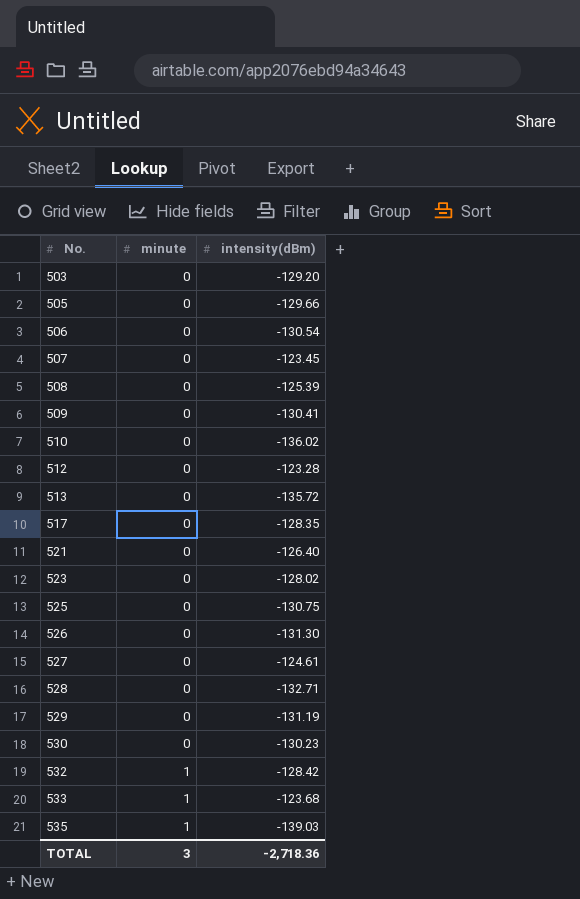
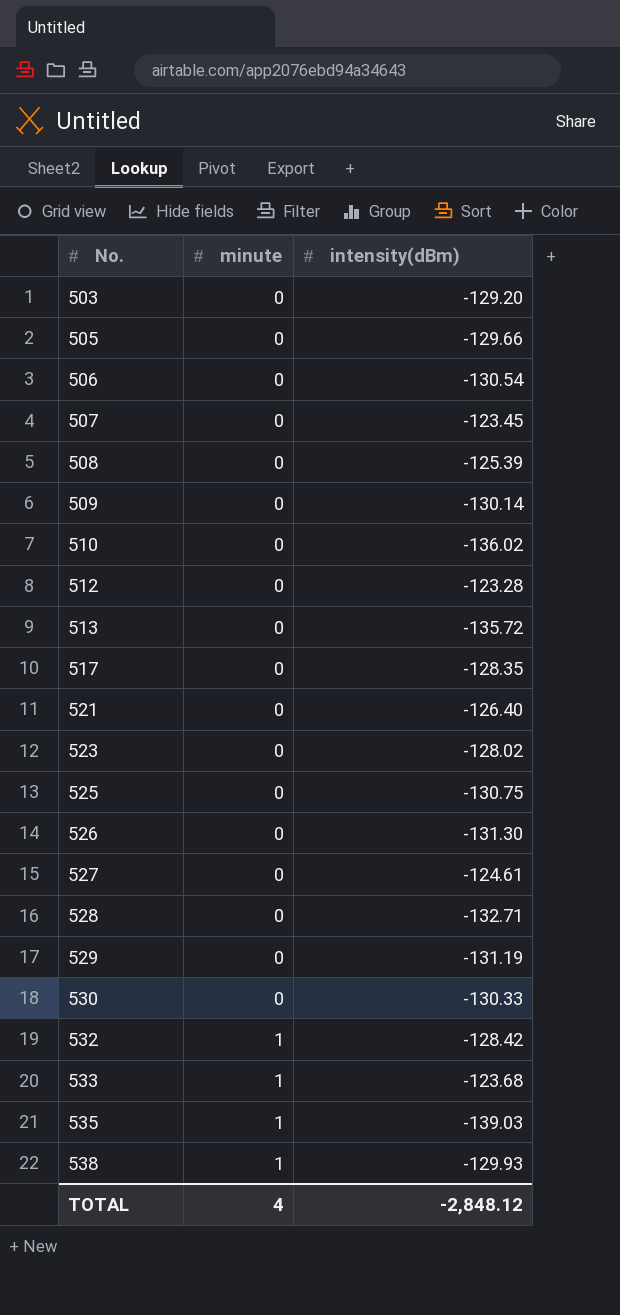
509 | intensity(dBm): -130.41 -> -130.14
530 | intensity(dBm): -130.23 -> -130.33
row 538: none -> 1 | -129.93
TOTAL | minute: 3 -> 4
TOTAL | intensity(dBm): -2,718.36 -> -2,848.12

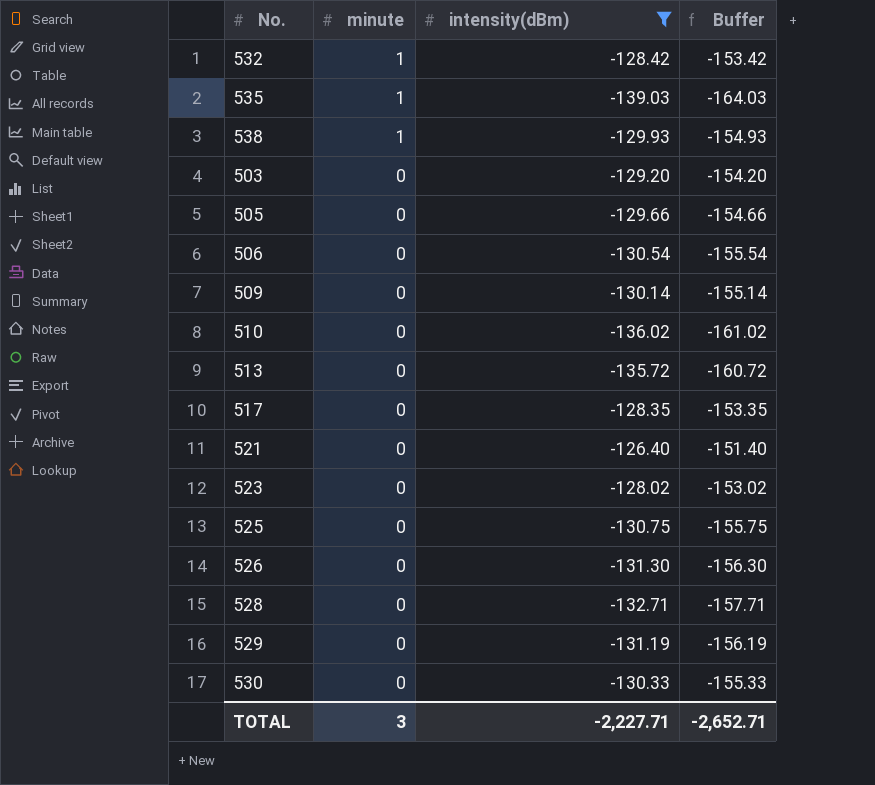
filter: none -> intensity(dBm) <= -126.40
row order: No. ascending -> minute descending
column Buffer | formula: none -> [intensity(dBm)] - 25
TOTAL | minute: 4 -> 3
TOTAL | intensity(dBm): -2,848.12 -> -2,227.71

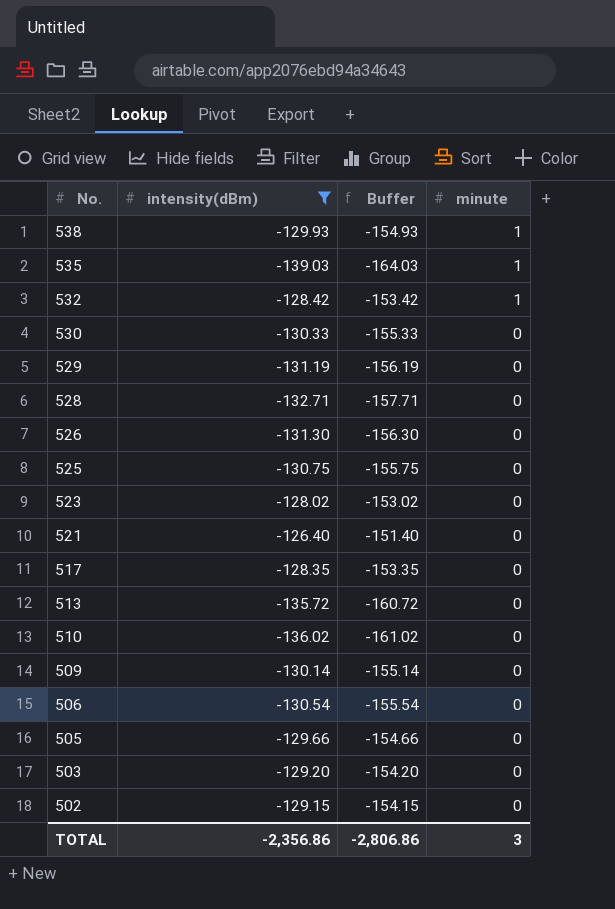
row order: minute descending -> No. descending
column minute | position: 2 -> 4
row 502: none -> -129.15 | -154.15 | 0
TOTAL | intensity(dBm): -2,227.71 -> -2,356.86
TOTAL | Buffer: -2,652.71 -> -2,806.86

